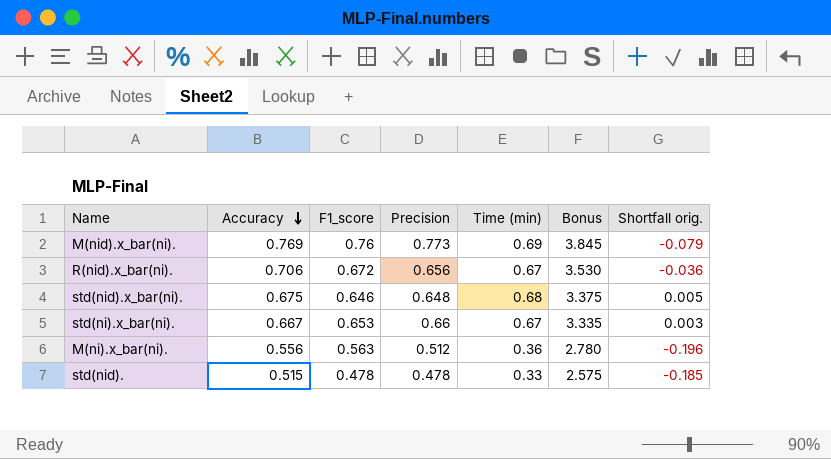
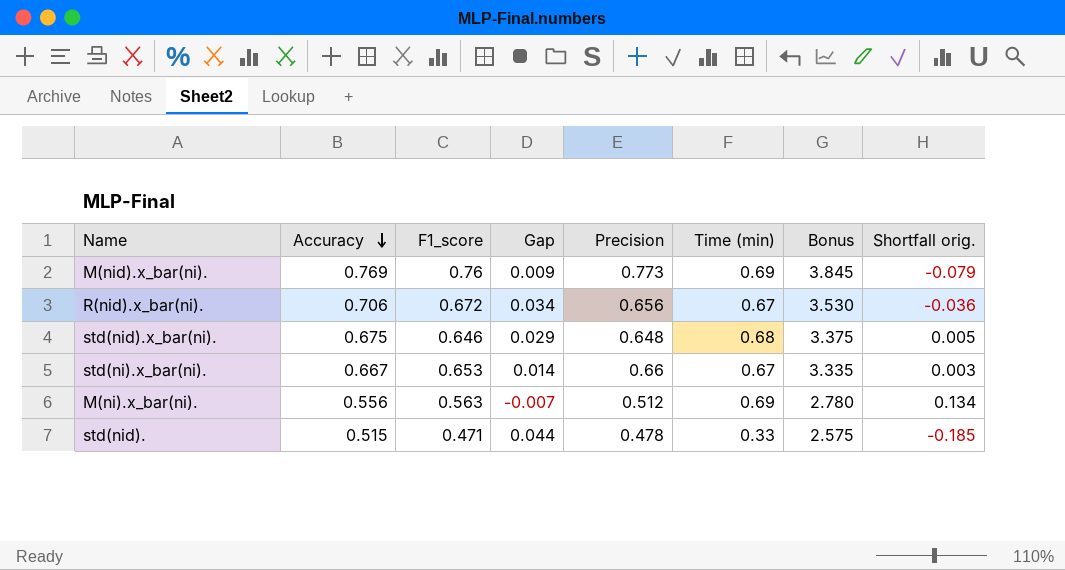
column Gap | formula: none -> [Accuracy] - [F1_score]
M(ni).x_bar(ni). | Time (min): 0.36 -> 0.69
M(ni).x_bar(ni). | Shortfall orig.: -0.196 -> 0.134
std(nid). | F1_score: 0.478 -> 0.471

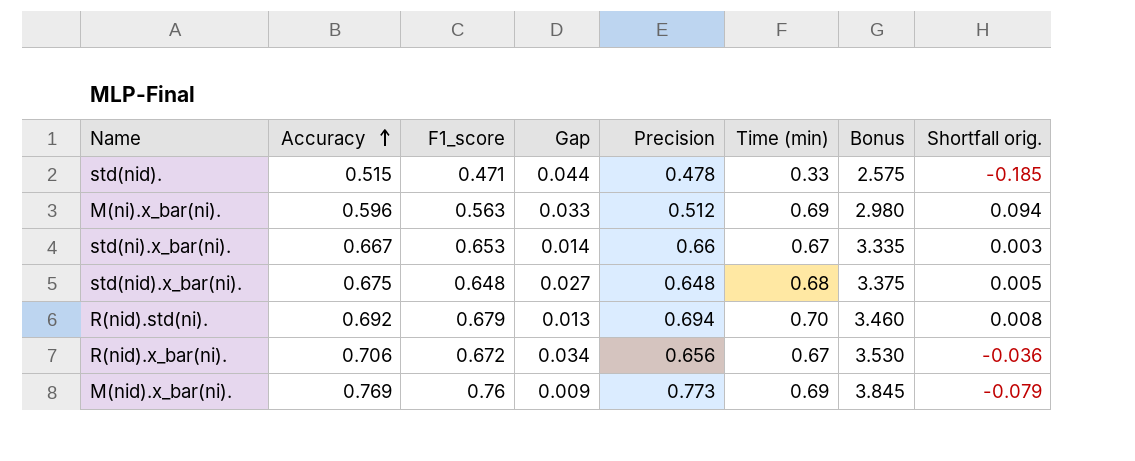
row order: Accuracy descending -> Accuracy ascending
M(ni).x_bar(ni). | Accuracy: 0.556 -> 0.596
M(ni).x_bar(ni). | Gap: -0.007 -> 0.033
M(ni).x_bar(ni). | Bonus: 2.780 -> 2.980
M(ni).x_bar(ni). | Shortfall orig.: 0.134 -> 0.094
std(nid).x_bar(ni). | F1_score: 0.646 -> 0.648
std(nid).x_bar(ni). | Gap: 0.029 -> 0.027
row R(nid).std(ni).: none -> 0.692 | 0.679 | 0.013 | 0.694 | 0.70 | 3.460 | 0.008

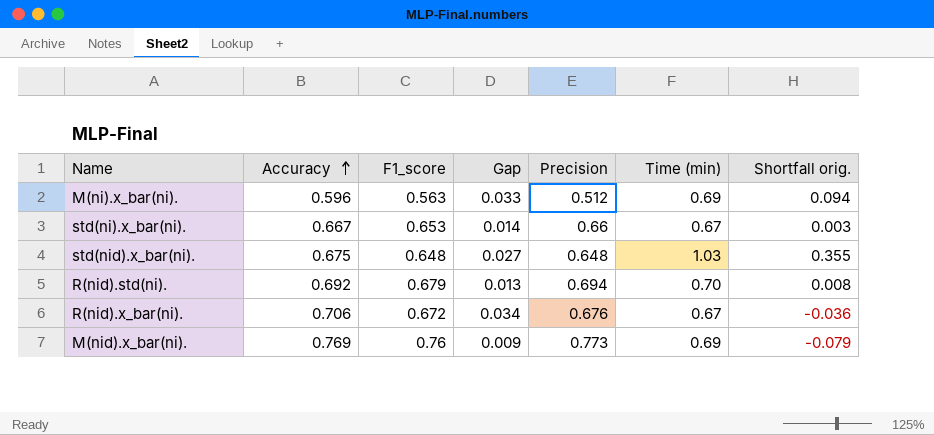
column Bonus | formula: [Accuracy] * 5 -> none
row std(nid).: 0.515 | 0.471 | 0.044 | 0.478 | 0.33 | 2.575 | -0.185 -> none
std(nid).x_bar(ni). | Time (min): 0.68 -> 1.03
std(nid).x_bar(ni). | Shortfall orig.: 0.005 -> 0.355
R(nid).x_bar(ni). | Precision: 0.656 -> 0.676

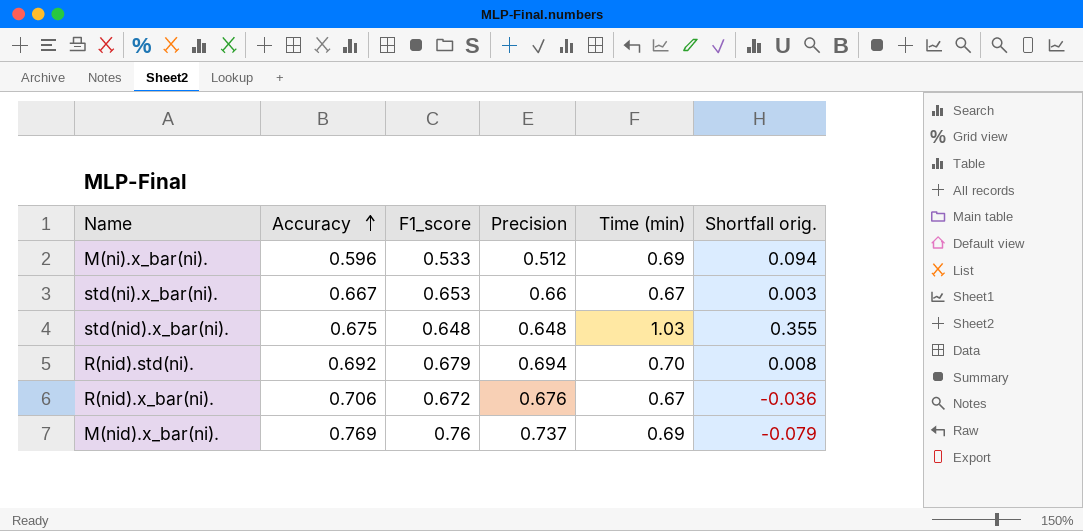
column Gap | formula: [Accuracy] - [F1_score] -> none
M(ni).x_bar(ni). | F1_score: 0.563 -> 0.533
M(nid).x_bar(ni). | Precision: 0.773 -> 0.737

